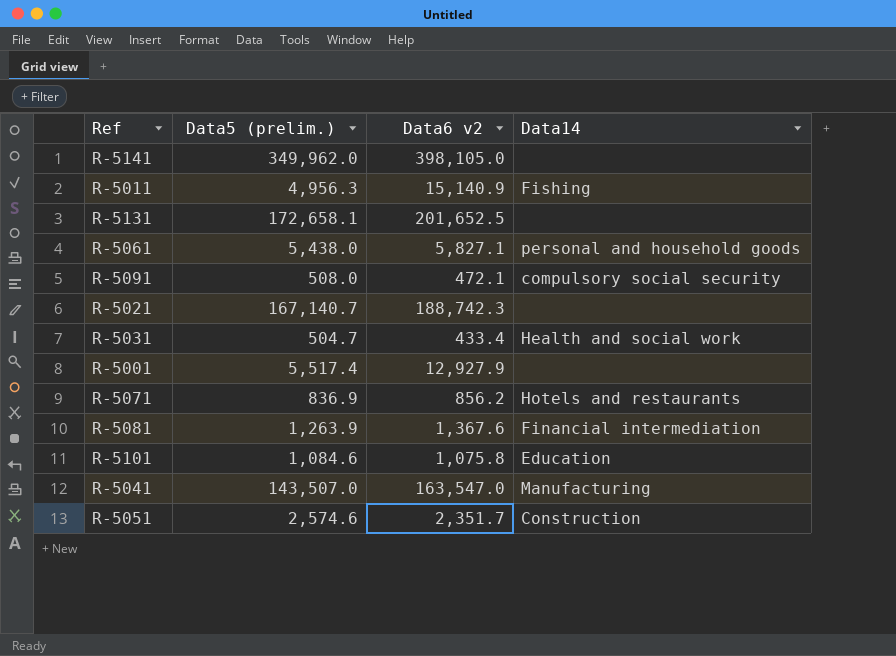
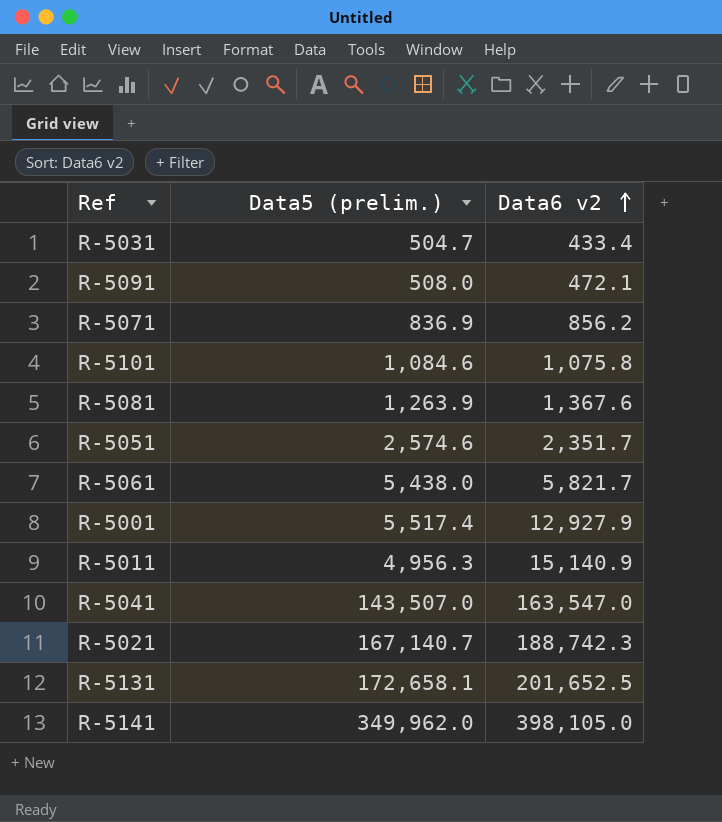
row order: none -> Data6 v2 ascending
column Data14 | position: 4 -> none
R-5061 | Data6 v2: 5,827.1 -> 5,821.7

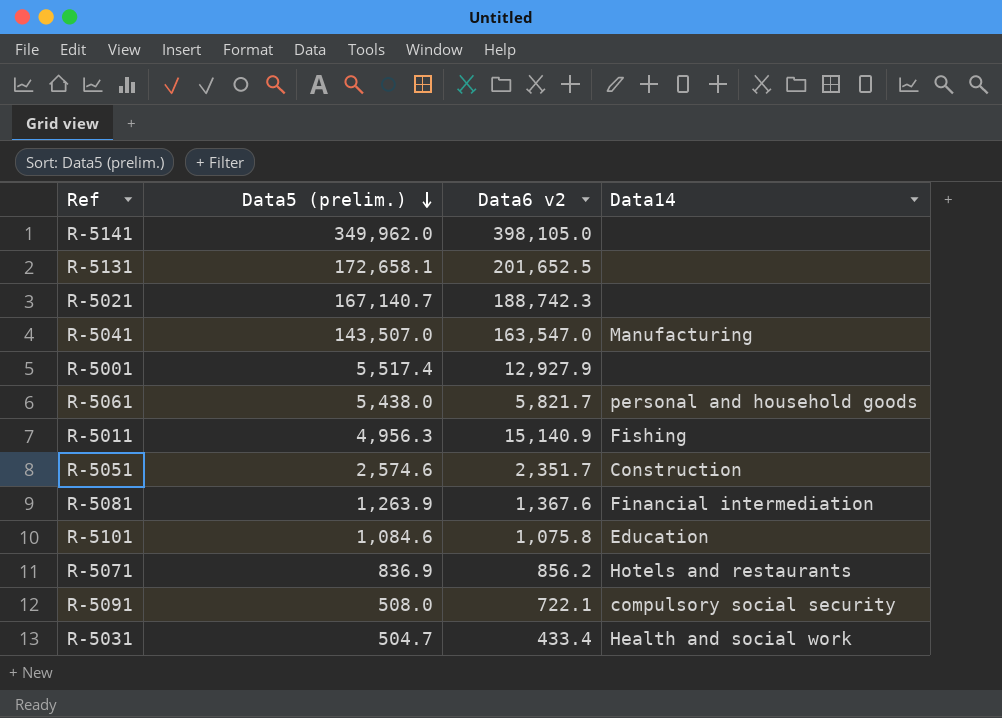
row order: Data6 v2 ascending -> Data5 (prelim.) descending
column Data14 | position: none -> 4
R-5091 | Data6 v2: 472.1 -> 722.1

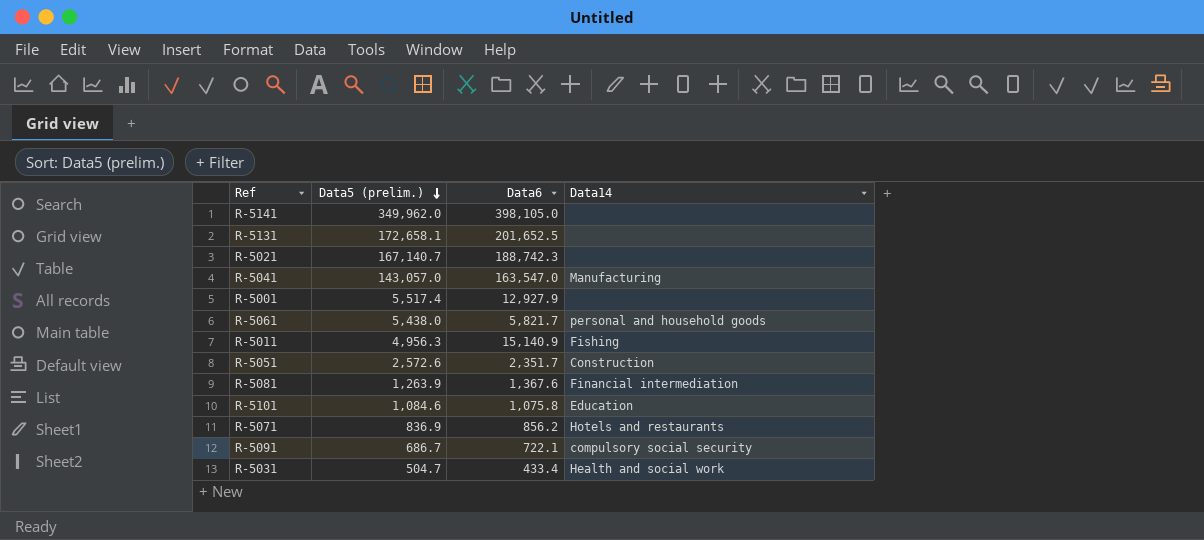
column name: Data6 v2 -> Data6
R-5041 | Data5 (prelim.): 143,507.0 -> 143,057.0
R-5051 | Data5 (prelim.): 2,574.6 -> 2,572.6
R-5091 | Data5 (prelim.): 508.0 -> 686.7

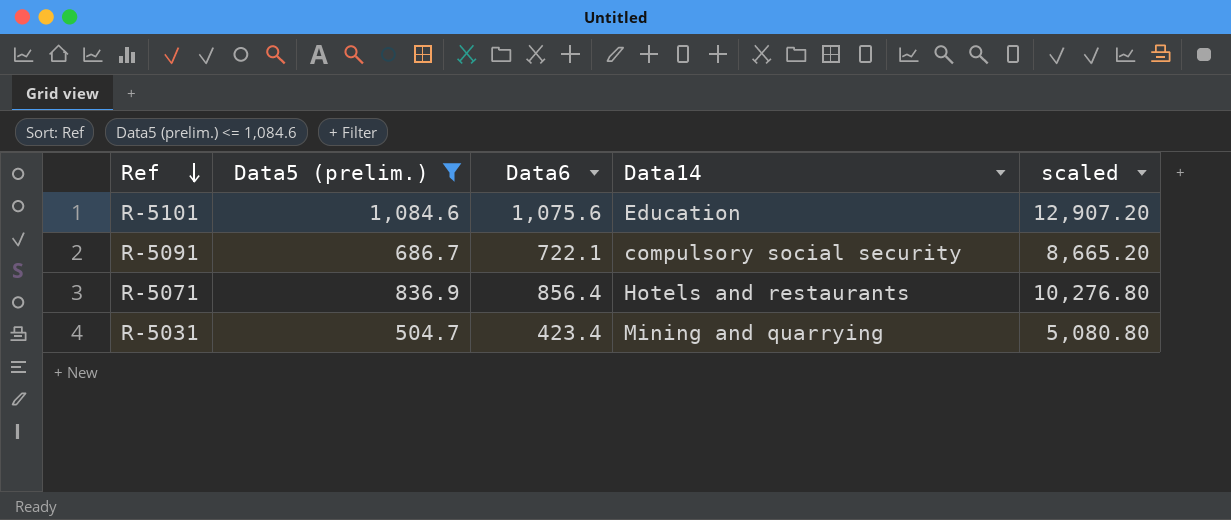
filter: none -> Data5 (prelim.) <= 1,084.6
row order: Data5 (prelim.) descending -> Ref descending
column scaled | formula: none -> [Data6] * 12
R-5101 | Data6: 1,075.8 -> 1,075.6
R-5071 | Data6: 856.2 -> 856.4
R-5031 | Data6: 433.4 -> 423.4
R-5031 | Data14: Health and social work -> Mining and quarrying

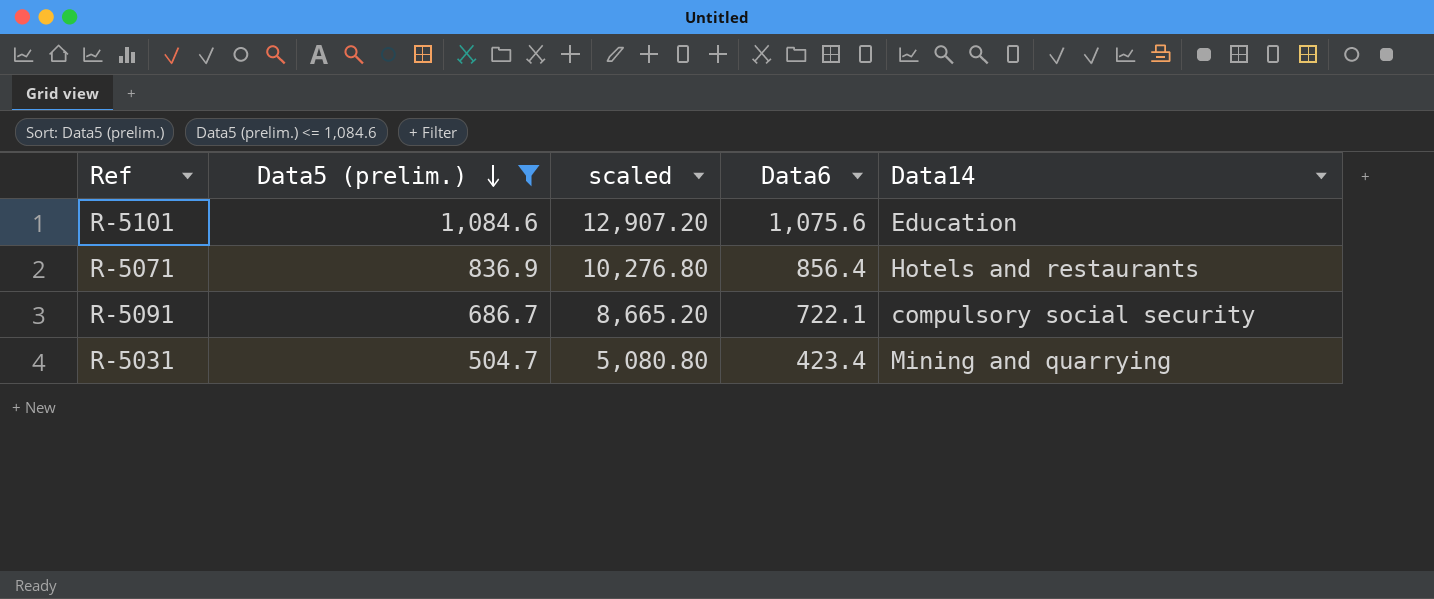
row order: Ref descending -> Data5 (prelim.) descending
column scaled | position: 5 -> 3

